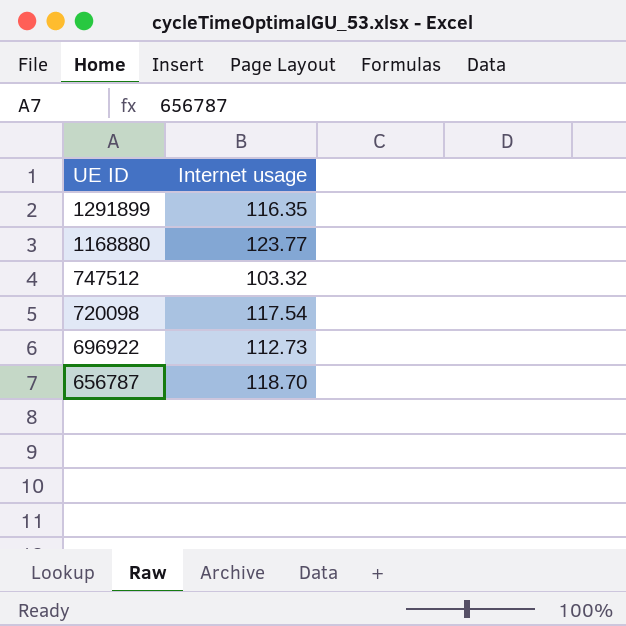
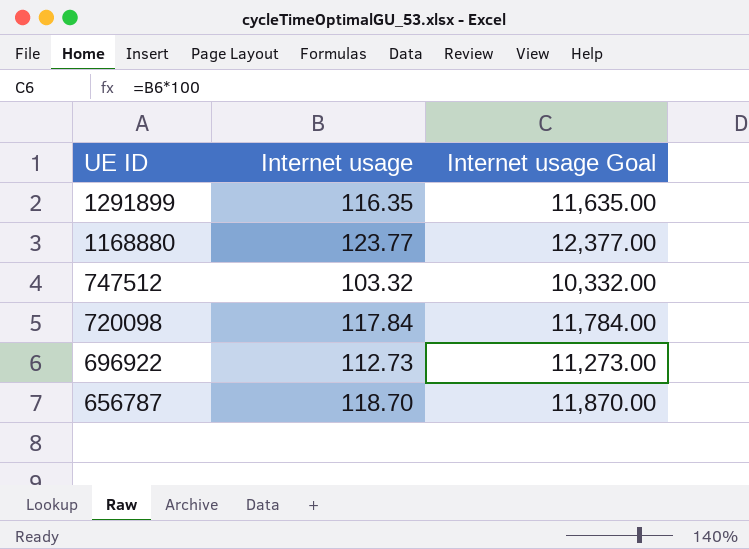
column Internet usage Goal | formula: none -> [Internet usage] * 100
720098 | Internet usage: 117.54 -> 117.84

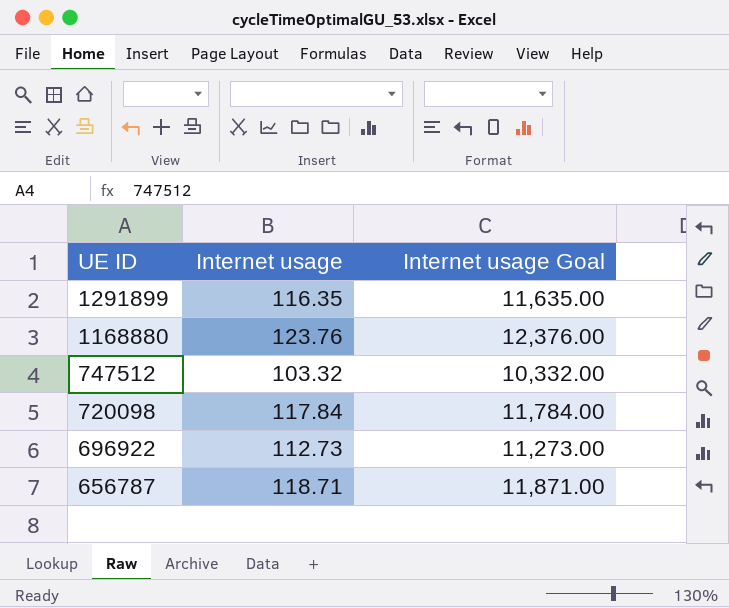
1168880 | Internet usage: 123.77 -> 123.76
1168880 | Internet usage Goal: 12,377.00 -> 12,376.00
656787 | Internet usage: 118.70 -> 118.71
656787 | Internet usage Goal: 11,870.00 -> 11,871.00

